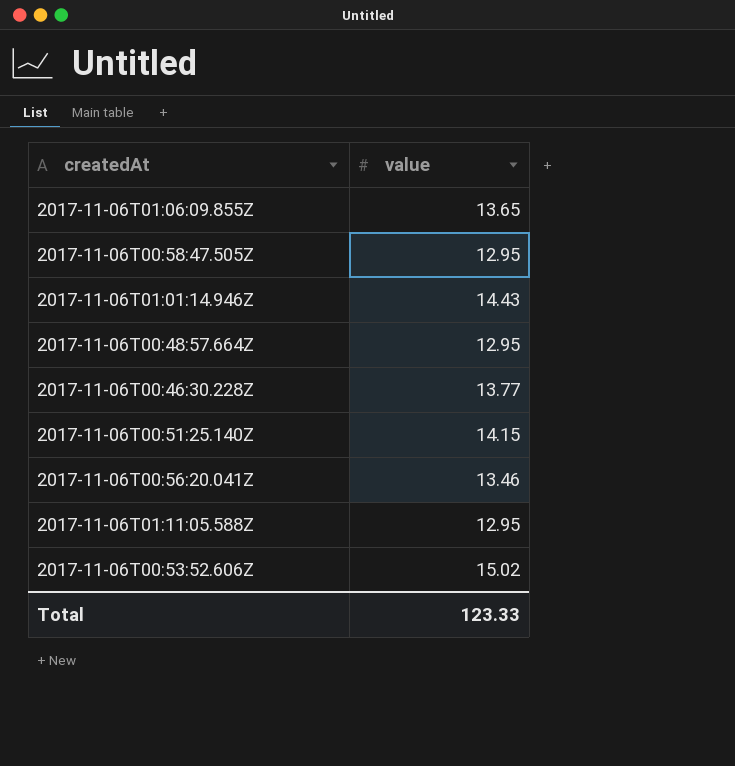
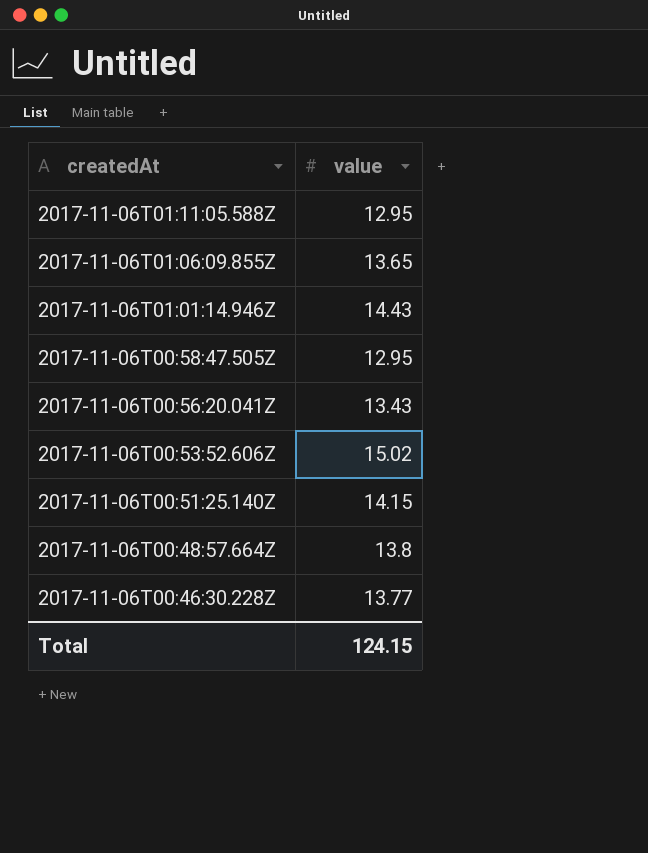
row order: none -> createdAt descending
2017-11-06T00:56:20.041Z | value: 13.46 -> 13.43
2017-11-06T00:48:57.664Z | value: 12.95 -> 13.8
Total | value: 123.33 -> 124.15

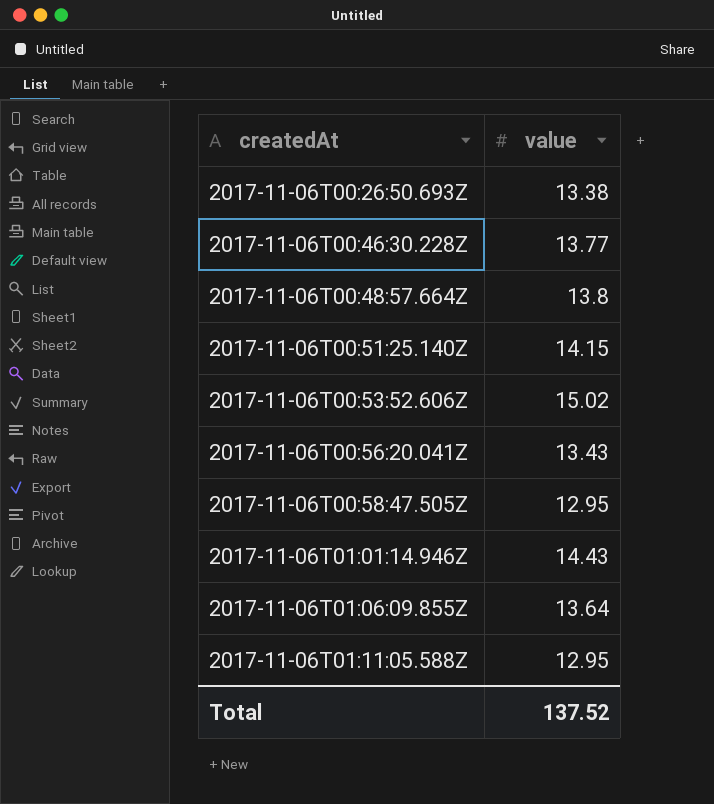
row order: createdAt descending -> createdAt ascending
row 2017-11-06T00:26:50.693Z: none -> 13.38
2017-11-06T01:06:09.855Z | value: 13.65 -> 13.64
Total | value: 124.15 -> 137.52

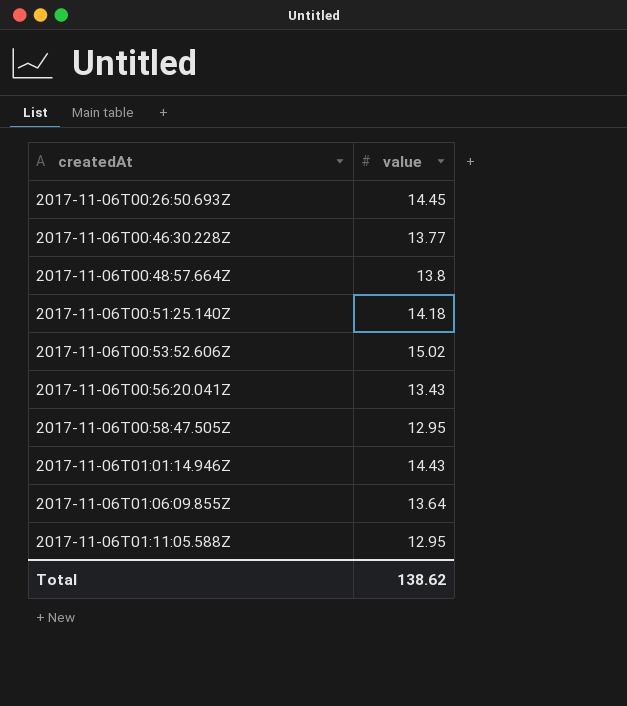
2017-11-06T00:26:50.693Z | value: 13.38 -> 14.45
2017-11-06T00:51:25.140Z | value: 14.15 -> 14.18
Total | value: 137.52 -> 138.62

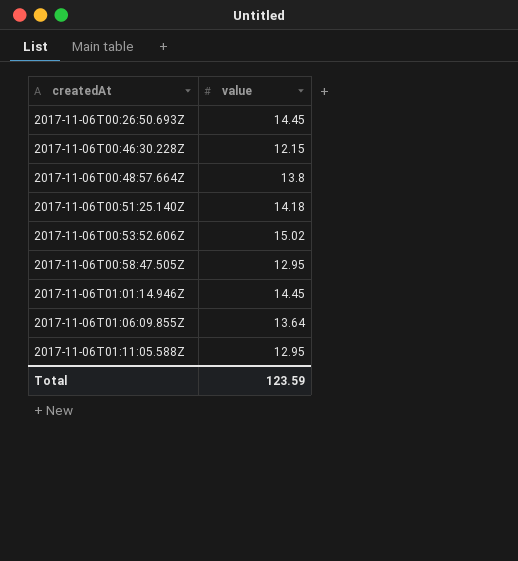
row 2017-11-06T00:56:20.041Z: 13.43 -> none
2017-11-06T00:46:30.228Z | value: 13.77 -> 12.15
2017-11-06T01:01:14.946Z | value: 14.43 -> 14.45
Total | value: 138.62 -> 123.59

